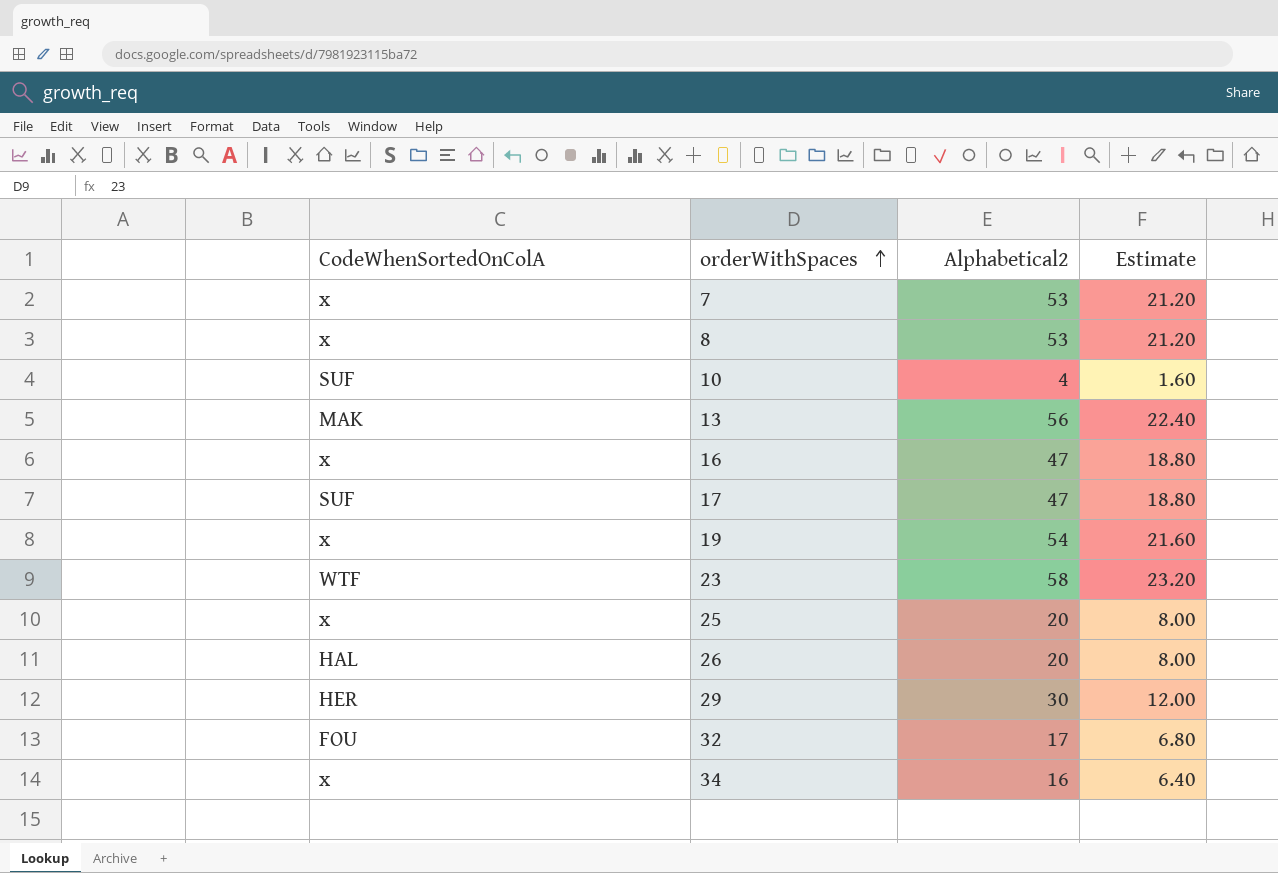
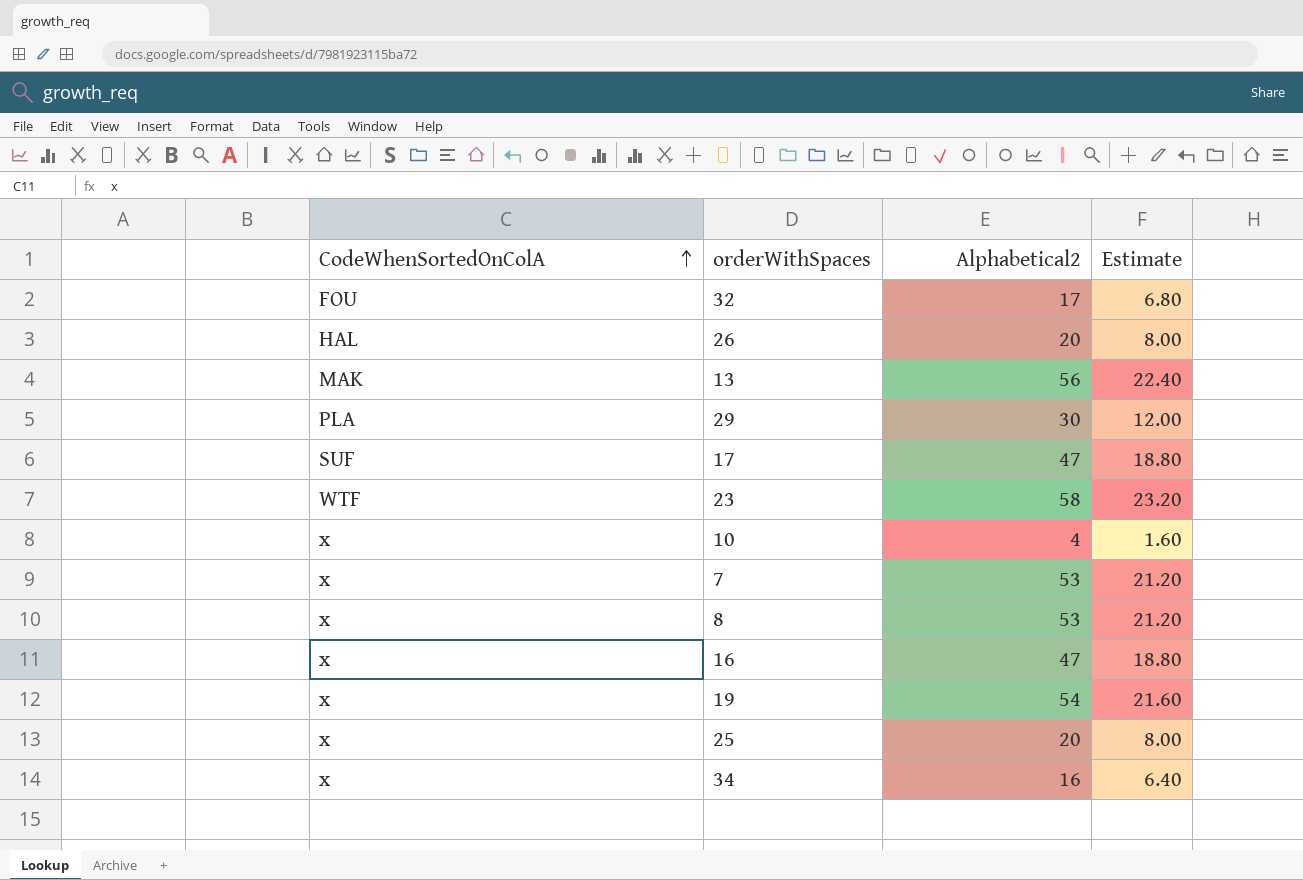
row order: orderWithSpaces ascending -> CodeWhenSortedOnColA ascending
29 | CodeWhenSortedOnColA: HER -> PLA
10 | CodeWhenSortedOnColA: SUF -> x

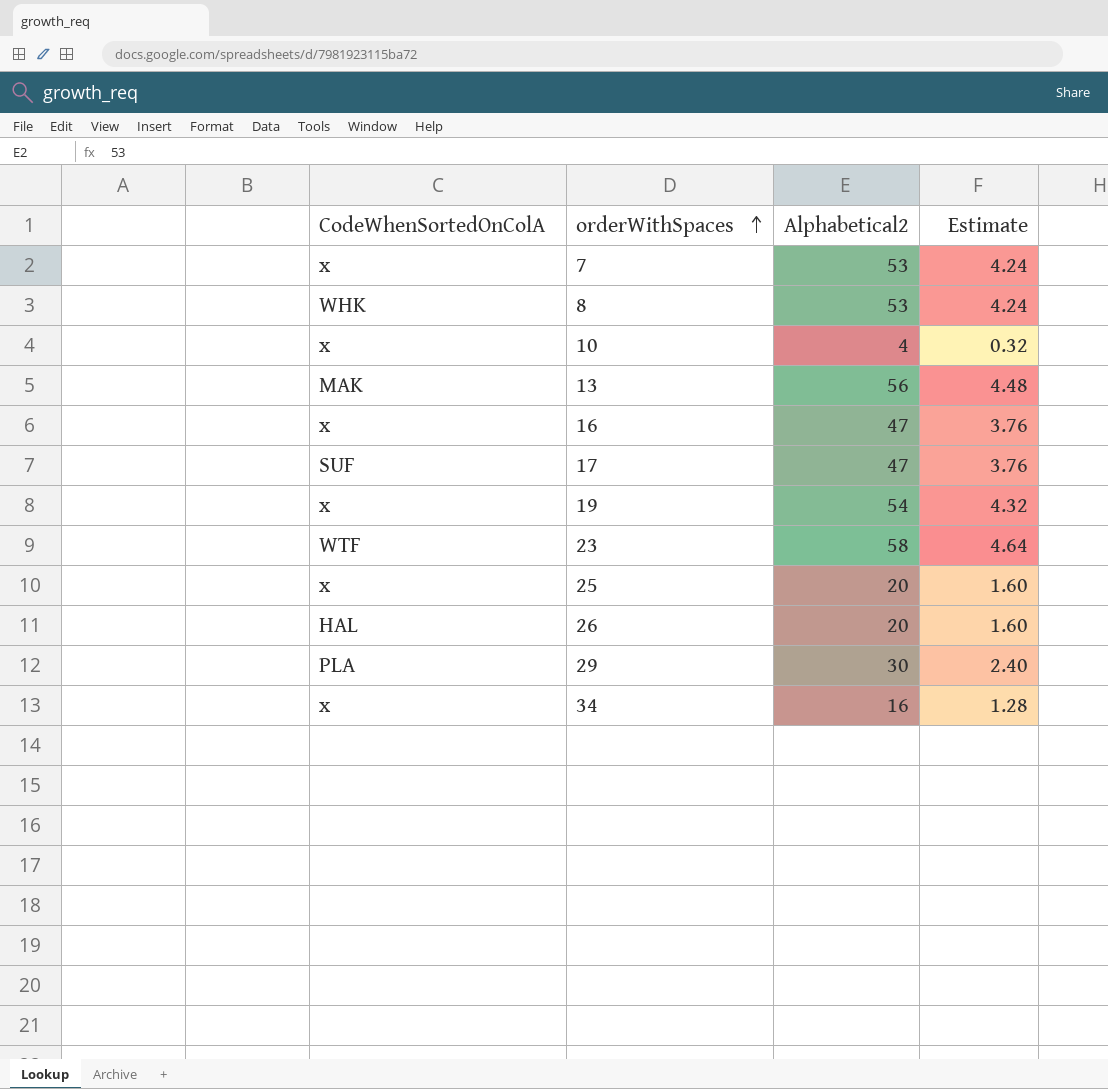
row order: CodeWhenSortedOnColA ascending -> orderWithSpaces ascending
column Estimate | formula: [Alphabetical2] * 0.4 -> [Alphabetical2] * 0.08
row 32: FOU | 17 | 6.80 -> none
8 | CodeWhenSortedOnColA: x -> WHK

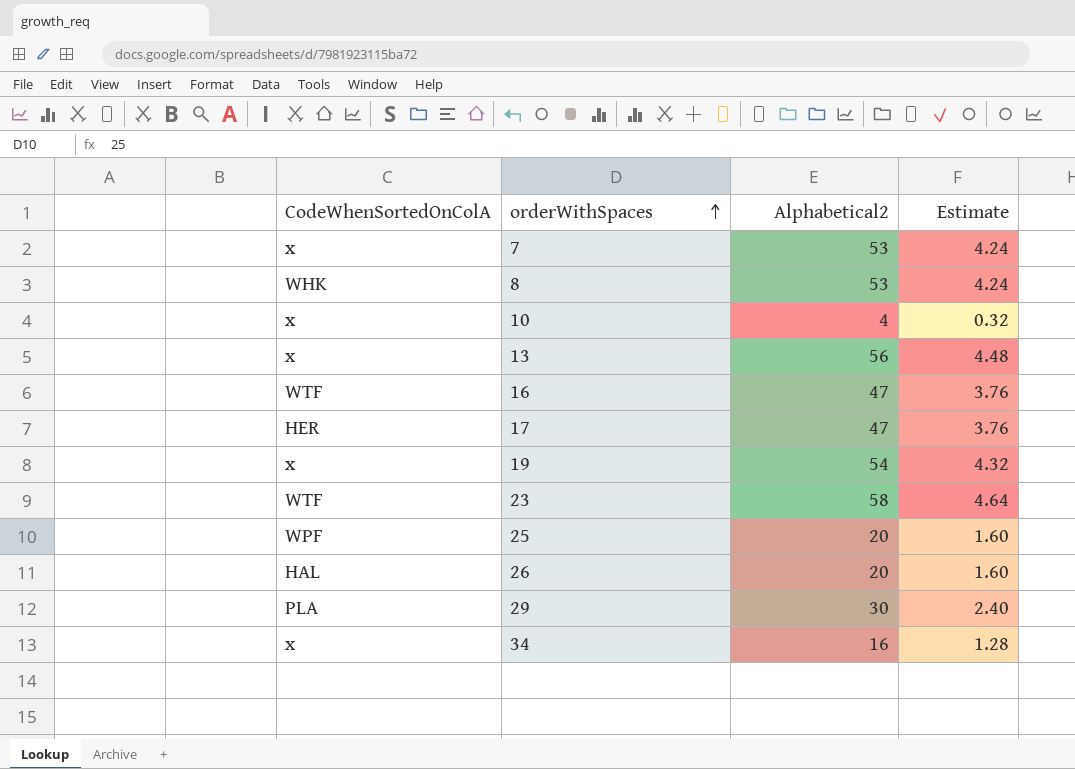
13 | CodeWhenSortedOnColA: MAK -> x
16 | CodeWhenSortedOnColA: x -> WTF
17 | CodeWhenSortedOnColA: SUF -> HER
25 | CodeWhenSortedOnColA: x -> WPF

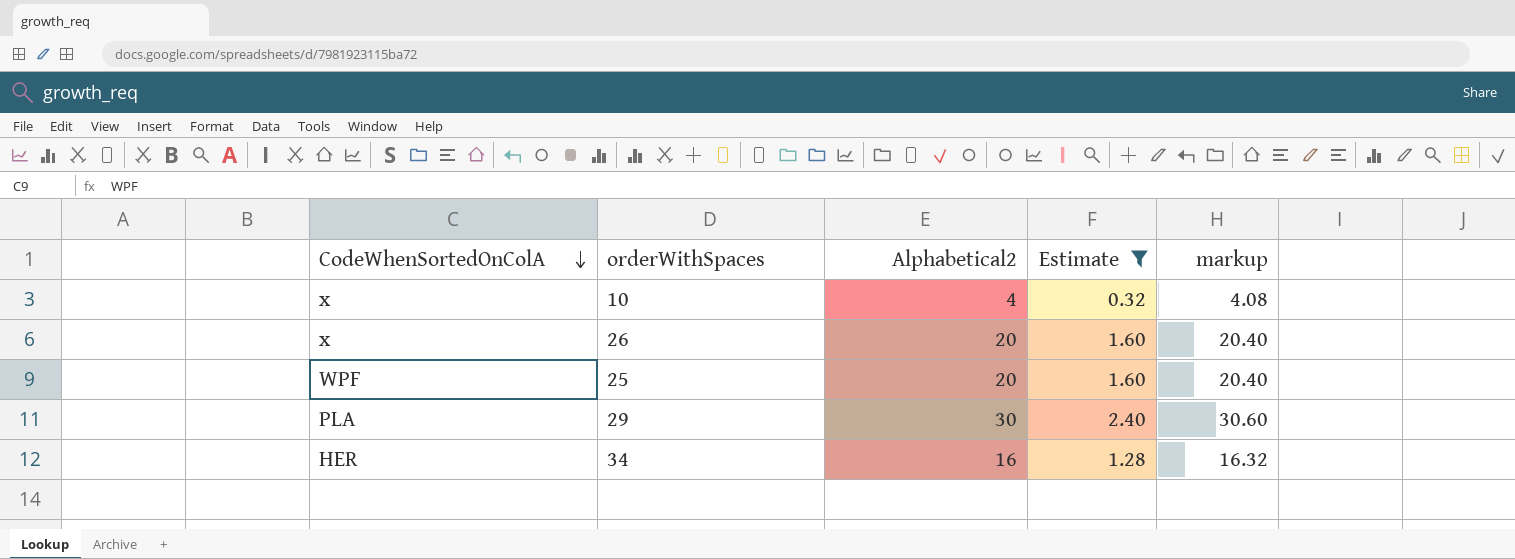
filter: none -> Estimate <= 2.40
row order: orderWithSpaces ascending -> CodeWhenSortedOnColA descending
column markup | formula: none -> [Alphabetical2] * 1.02
26 | CodeWhenSortedOnColA: HAL -> x
34 | CodeWhenSortedOnColA: x -> HER

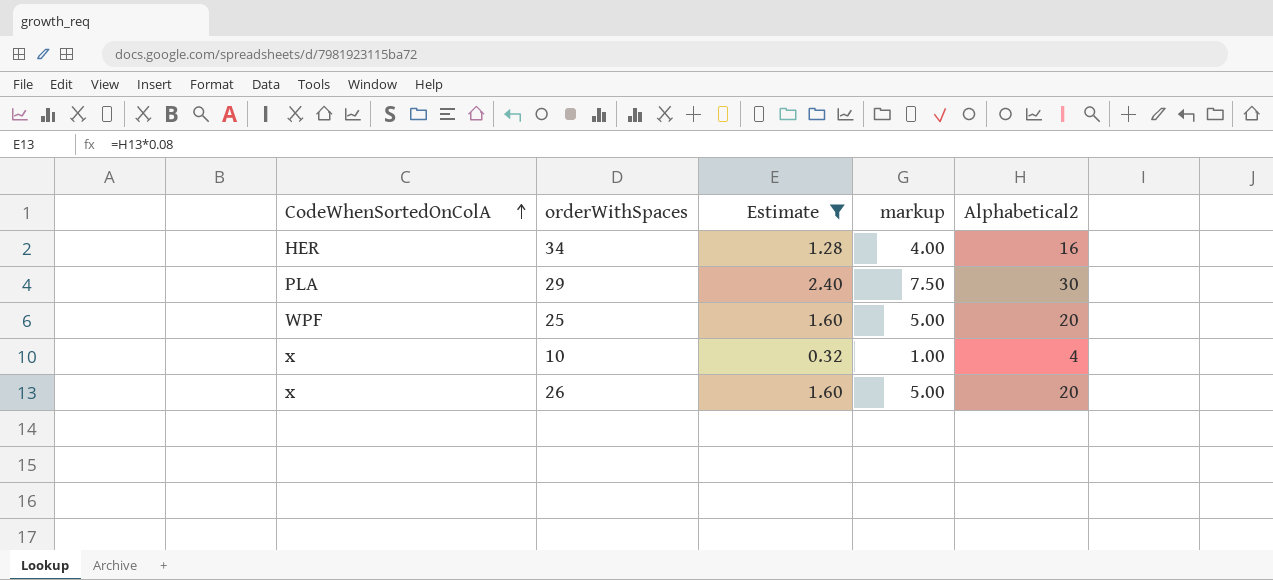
row order: CodeWhenSortedOnColA descending -> CodeWhenSortedOnColA ascending
column markup | formula: [Alphabetical2] * 1.02 -> [Alphabetical2] * 0.25
column Alphabetical2 | position: 3 -> 5

